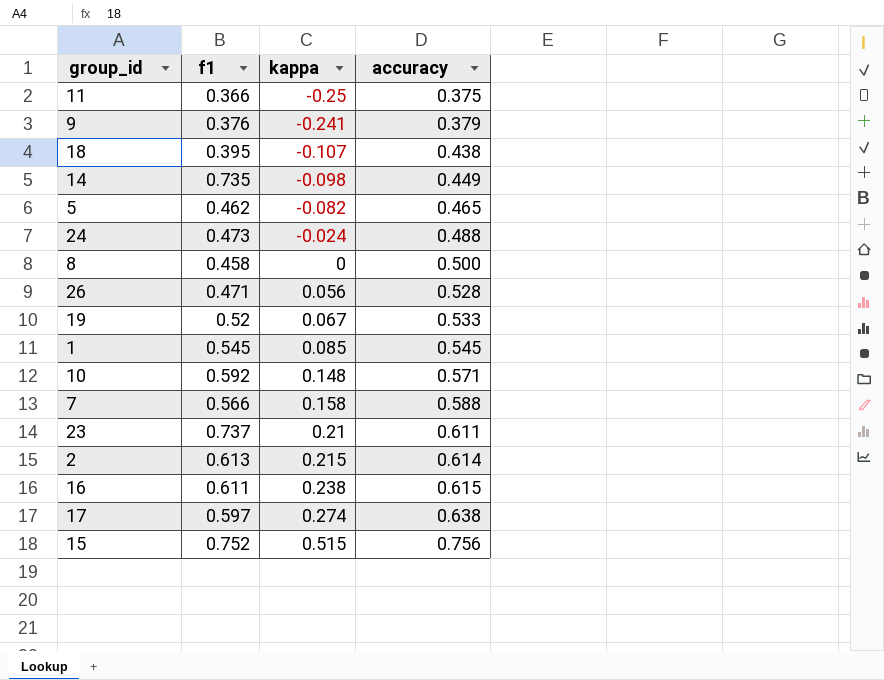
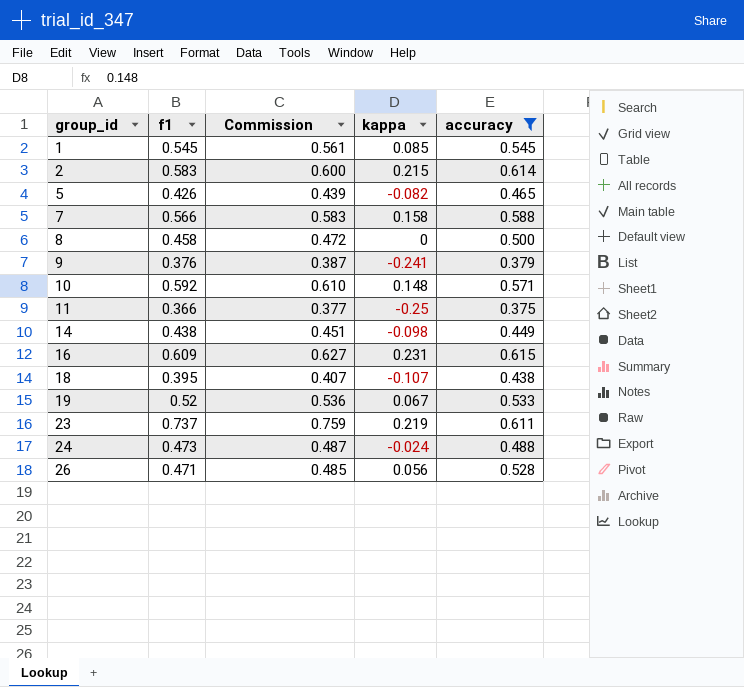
filter: none -> accuracy <= 0.615
row order: kappa ascending -> group_id ascending
column Commission | formula: none -> [f1] * 1.03
2 | f1: 0.613 -> 0.583
5 | f1: 0.462 -> 0.426
14 | f1: 0.735 -> 0.438
16 | f1: 0.611 -> 0.609
16 | kappa: 0.238 -> 0.231
23 | kappa: 0.21 -> 0.219

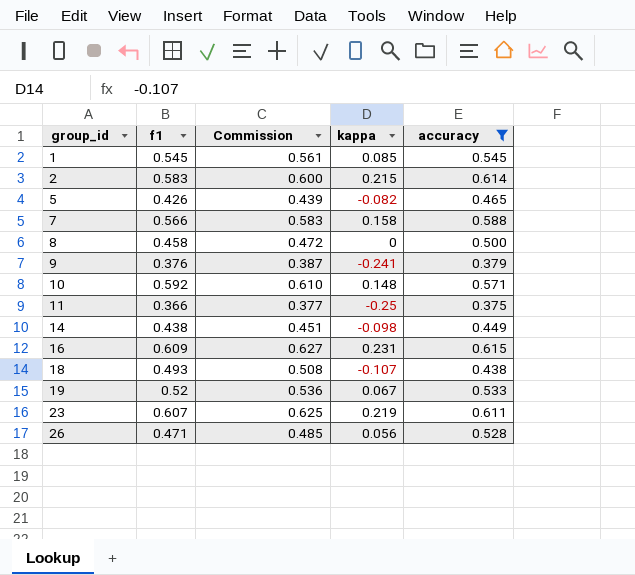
row 24: 0.473 | 0.487 | -0.024 | 0.488 -> none
18 | f1: 0.395 -> 0.493
18 | Commission: 0.407 -> 0.508
23 | f1: 0.737 -> 0.607
23 | Commission: 0.759 -> 0.625

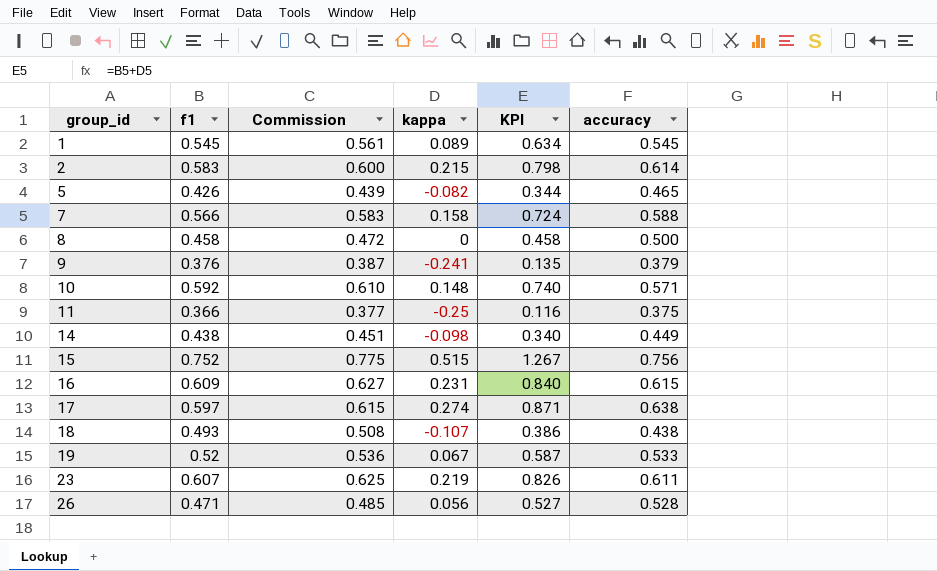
filter: accuracy <= 0.615 -> none
column KPI | formula: none -> [f1] + [kappa]
1 | kappa: 0.085 -> 0.089

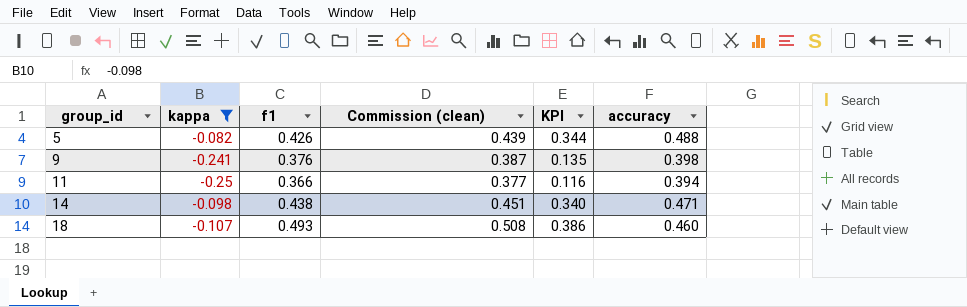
filter: none -> kappa <= -0.082
column kappa | position: 4 -> 2
column name: Commission -> Commission (clean)
5 | accuracy: 0.465 -> 0.488
9 | accuracy: 0.379 -> 0.398
11 | accuracy: 0.375 -> 0.394
14 | accuracy: 0.449 -> 0.471
18 | accuracy: 0.438 -> 0.460

